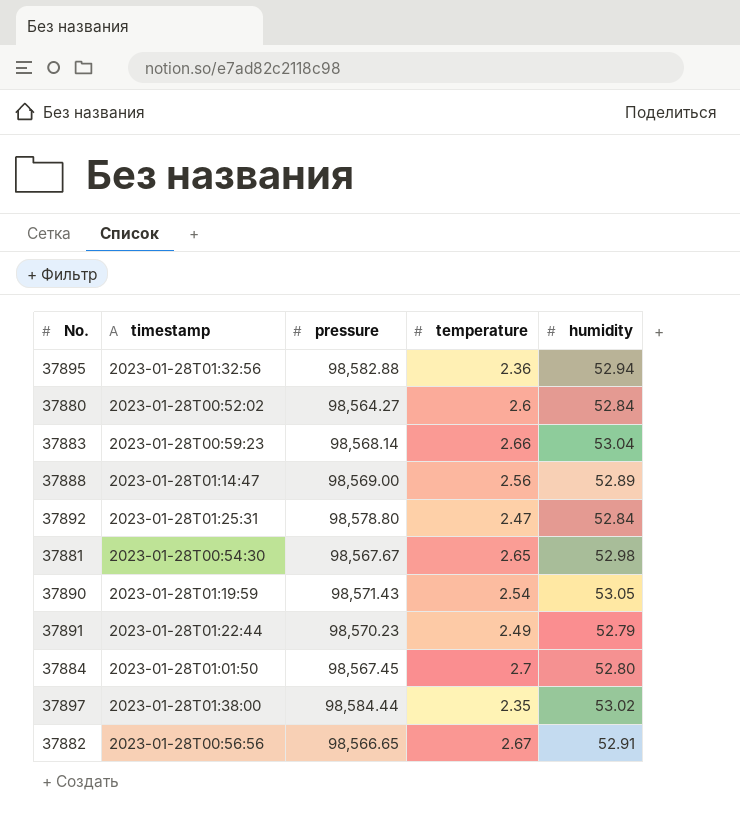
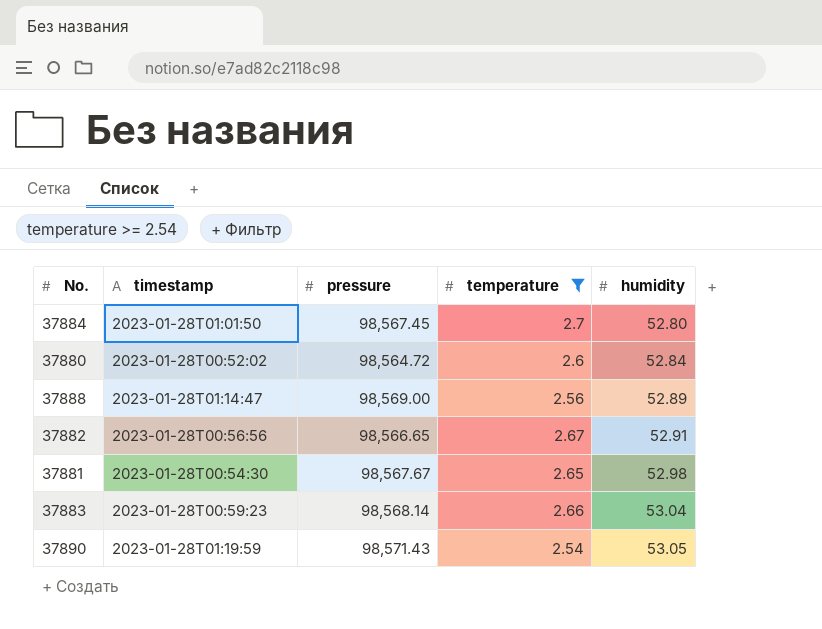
filter: none -> temperature >= 2.54
row order: none -> humidity ascending
37880 | pressure: 98,564.27 -> 98,564.72

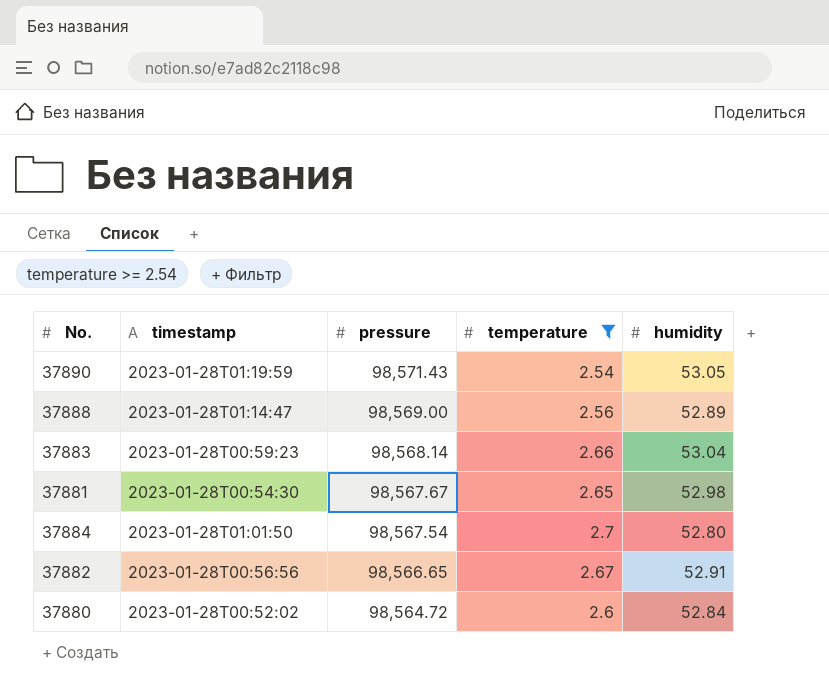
row order: humidity ascending -> pressure descending
37884 | pressure: 98,567.45 -> 98,567.54

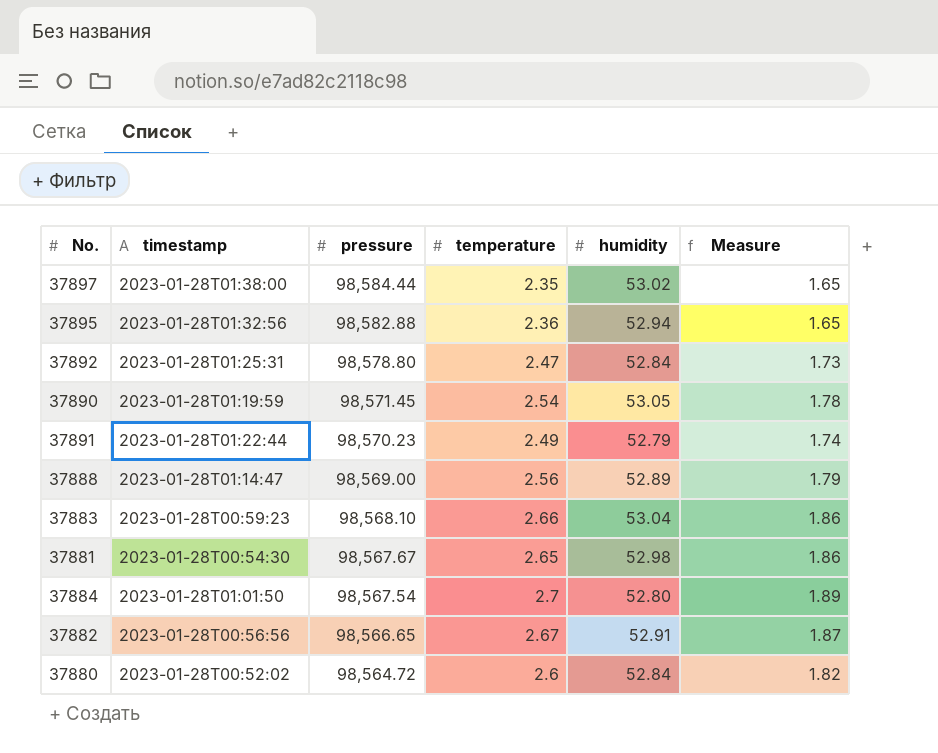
filter: temperature >= 2.54 -> none
column Measure | formula: none -> [temperature] * 0.7
37890 | pressure: 98,571.43 -> 98,571.45
37883 | pressure: 98,568.14 -> 98,568.10

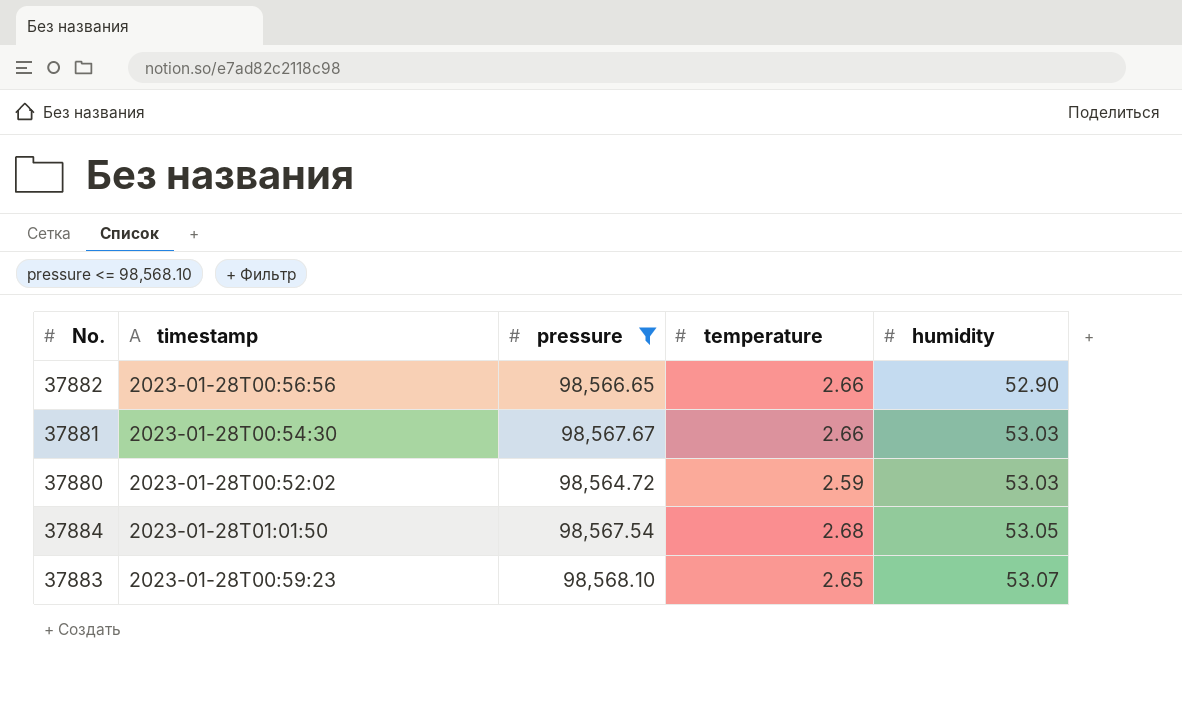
filter: none -> pressure <= 98,568.10
row order: pressure descending -> humidity ascending
column Measure | formula: [temperature] * 0.7 -> none
37882 | temperature: 2.67 -> 2.66
37882 | humidity: 52.91 -> 52.90
37881 | temperature: 2.65 -> 2.66
37881 | humidity: 52.98 -> 53.03
37880 | temperature: 2.6 -> 2.59
37880 | humidity: 52.84 -> 53.03
37884 | temperature: 2.7 -> 2.68
37884 | humidity: 52.80 -> 53.05
37883 | temperature: 2.66 -> 2.65
37883 | humidity: 53.04 -> 53.07

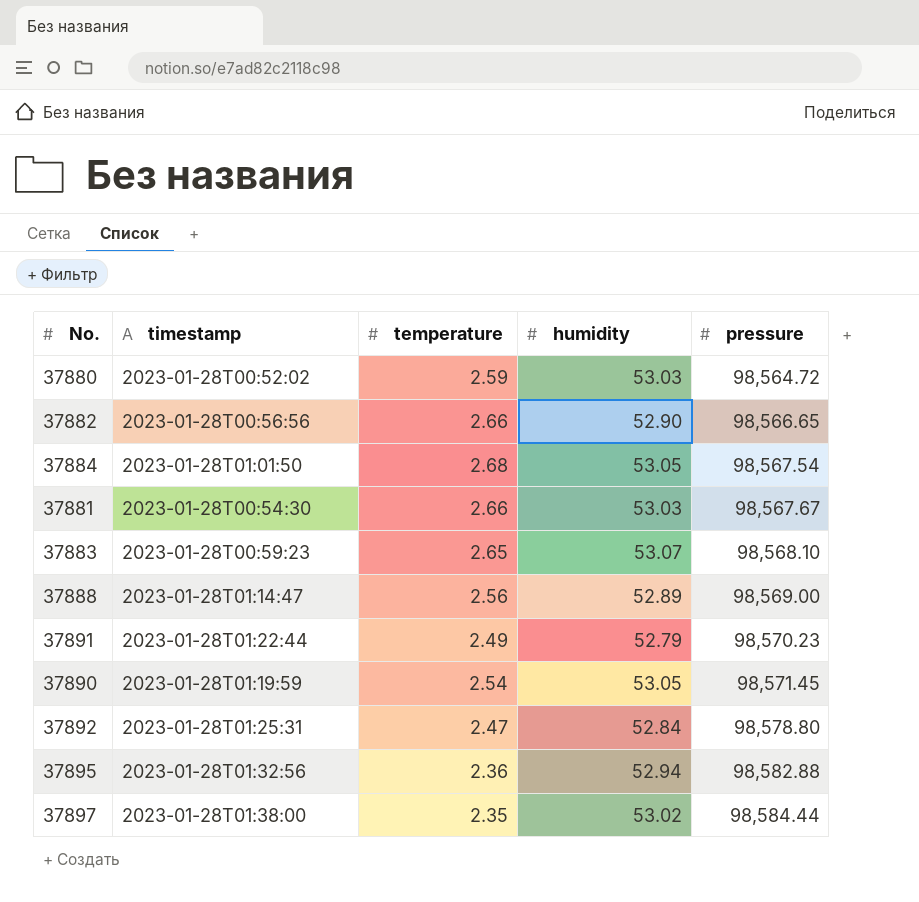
filter: pressure <= 98,568.10 -> none
row order: humidity ascending -> pressure ascending
column pressure | position: 3 -> 5

